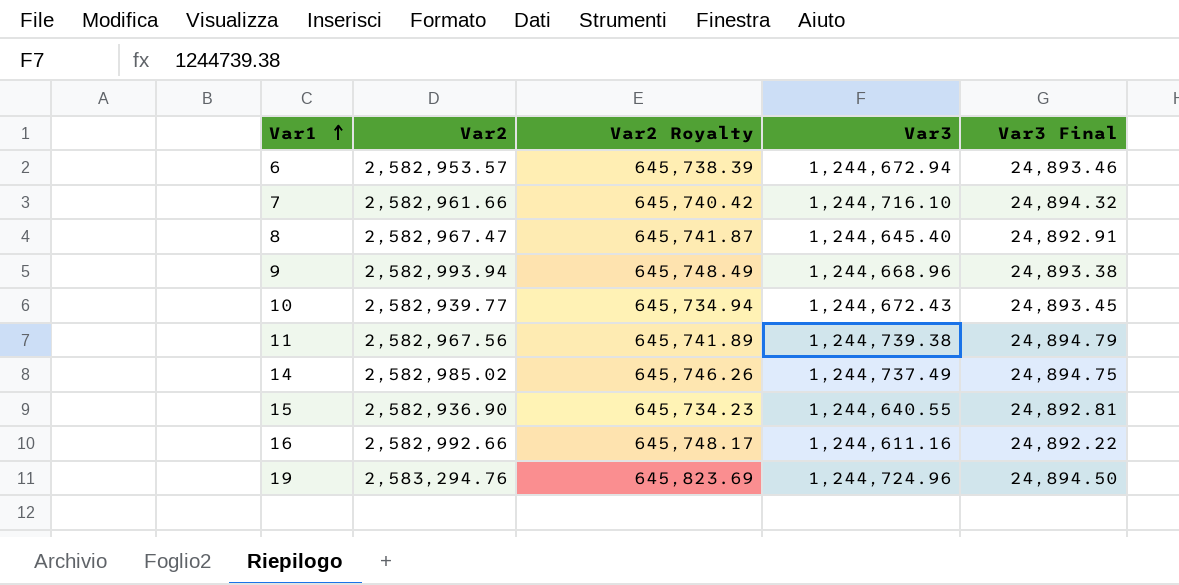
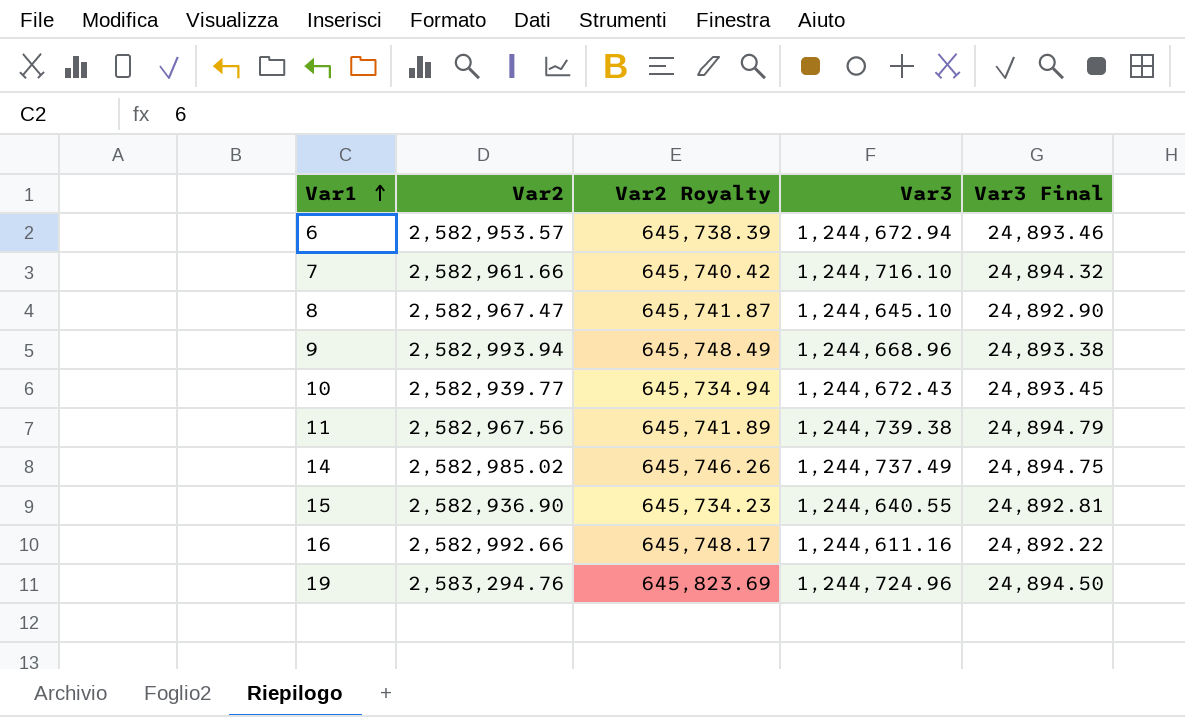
8 | Var3: 1,244,645.40 -> 1,244,645.10
8 | Var3 Final: 24,892.91 -> 24,892.90

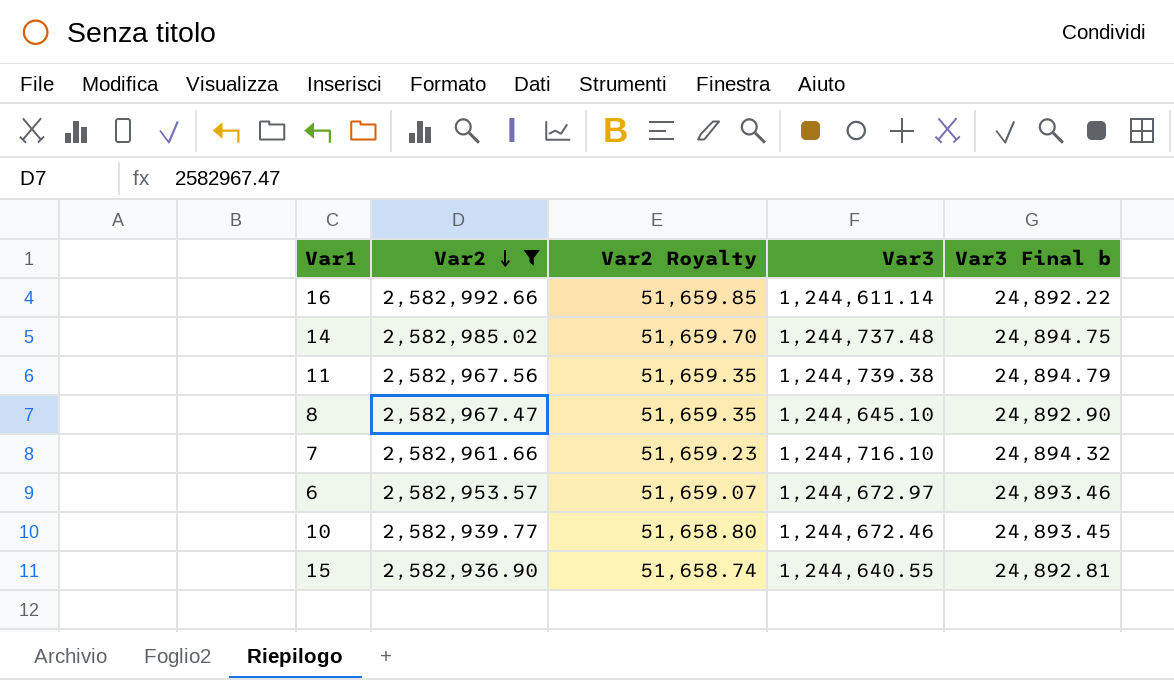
filter: none -> Var2 <= 2,582,992.66
row order: Var1 ascending -> Var2 descending
column Var2 Royalty | formula: [Var2] * 0.25 -> [Var2] * 0.02
column name: Var3 Final -> Var3 Final b
16 | Var3: 1,244,611.16 -> 1,244,611.14
14 | Var3: 1,244,737.49 -> 1,244,737.48
6 | Var3: 1,244,672.94 -> 1,244,672.97
10 | Var3: 1,244,672.43 -> 1,244,672.46

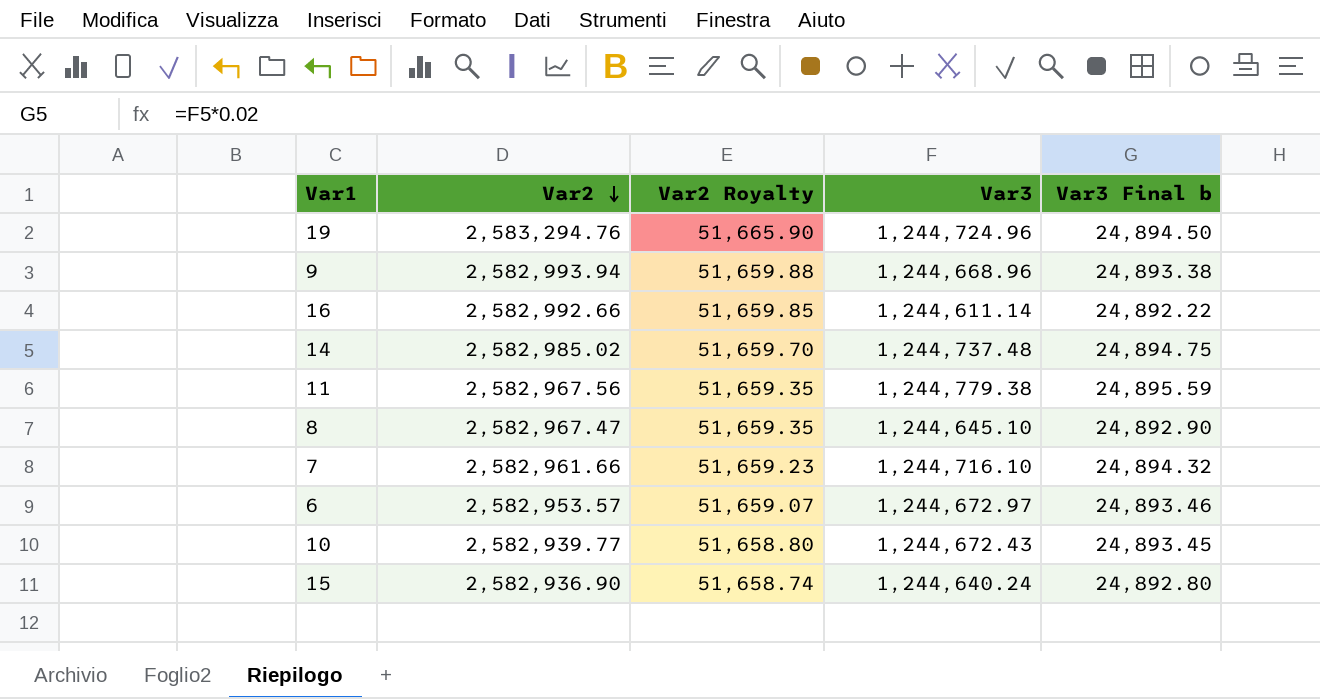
filter: Var2 <= 2,582,992.66 -> none
11 | Var3: 1,244,739.38 -> 1,244,779.38
11 | Var3 Final b: 24,894.79 -> 24,895.59
10 | Var3: 1,244,672.46 -> 1,244,672.43
15 | Var3: 1,244,640.55 -> 1,244,640.24
15 | Var3 Final b: 24,892.81 -> 24,892.80

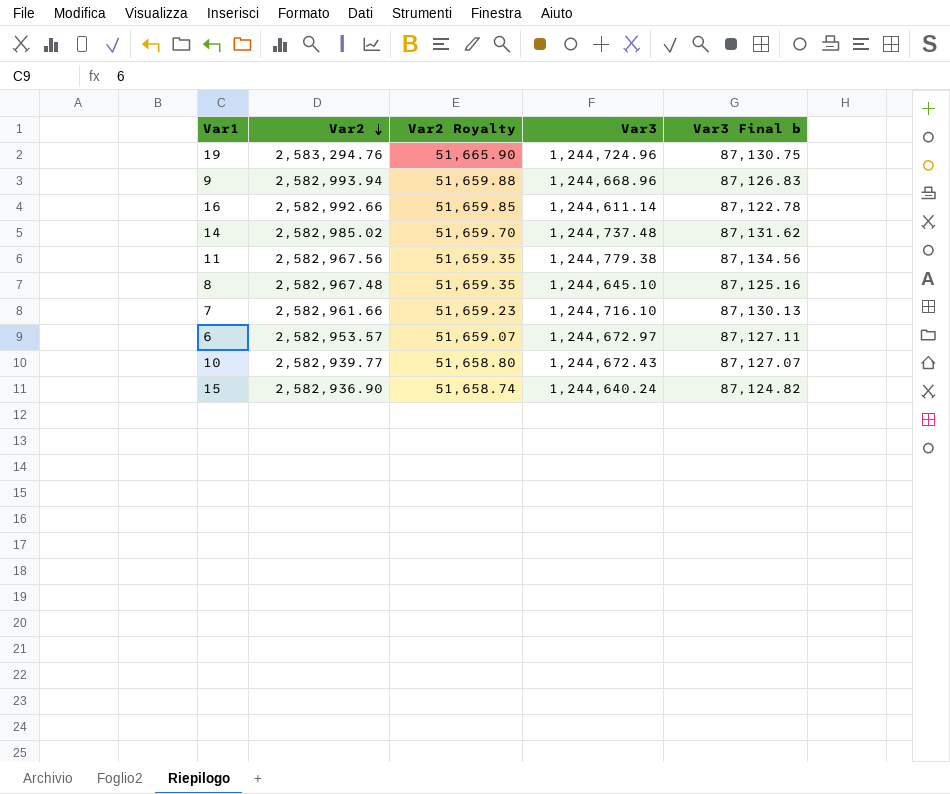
column Var3 Final b | formula: [Var3] * 0.02 -> [Var3] * 0.07
8 | Var2: 2,582,967.47 -> 2,582,967.48

